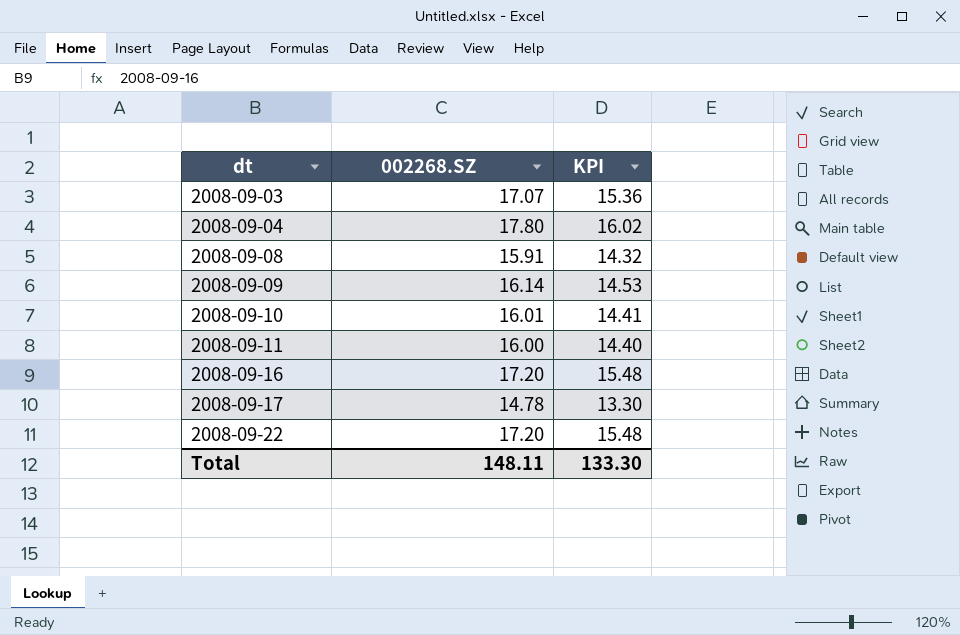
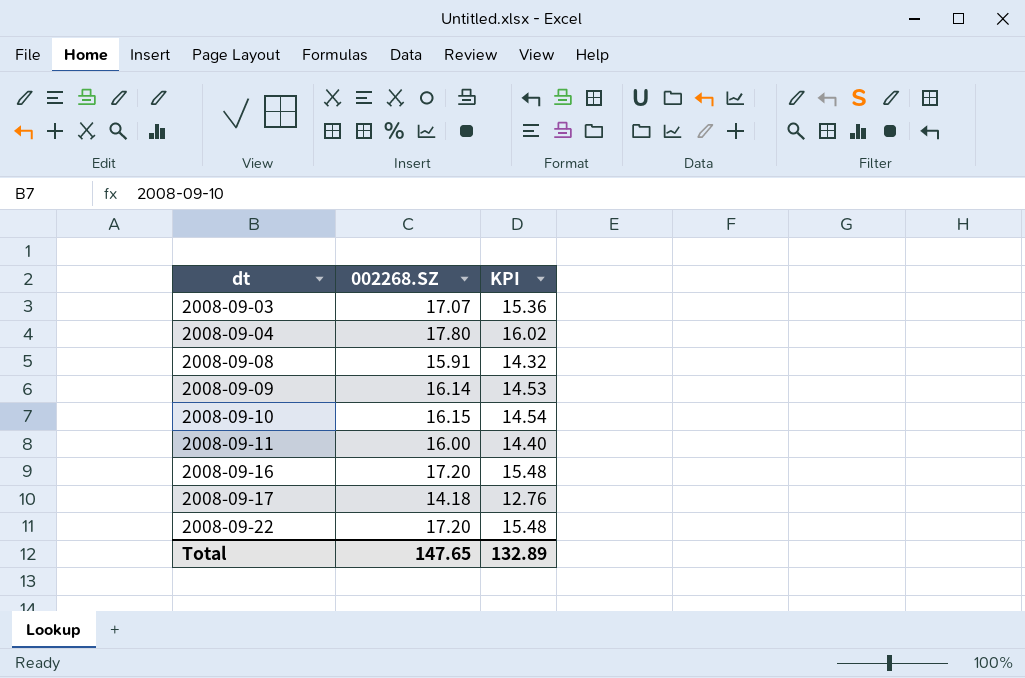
2008-09-10 | 002268.SZ: 16.01 -> 16.15
2008-09-10 | KPI: 14.41 -> 14.54
2008-09-17 | 002268.SZ: 14.78 -> 14.18
2008-09-17 | KPI: 13.30 -> 12.76
Total | 002268.SZ: 148.11 -> 147.65
Total | KPI: 133.30 -> 132.89

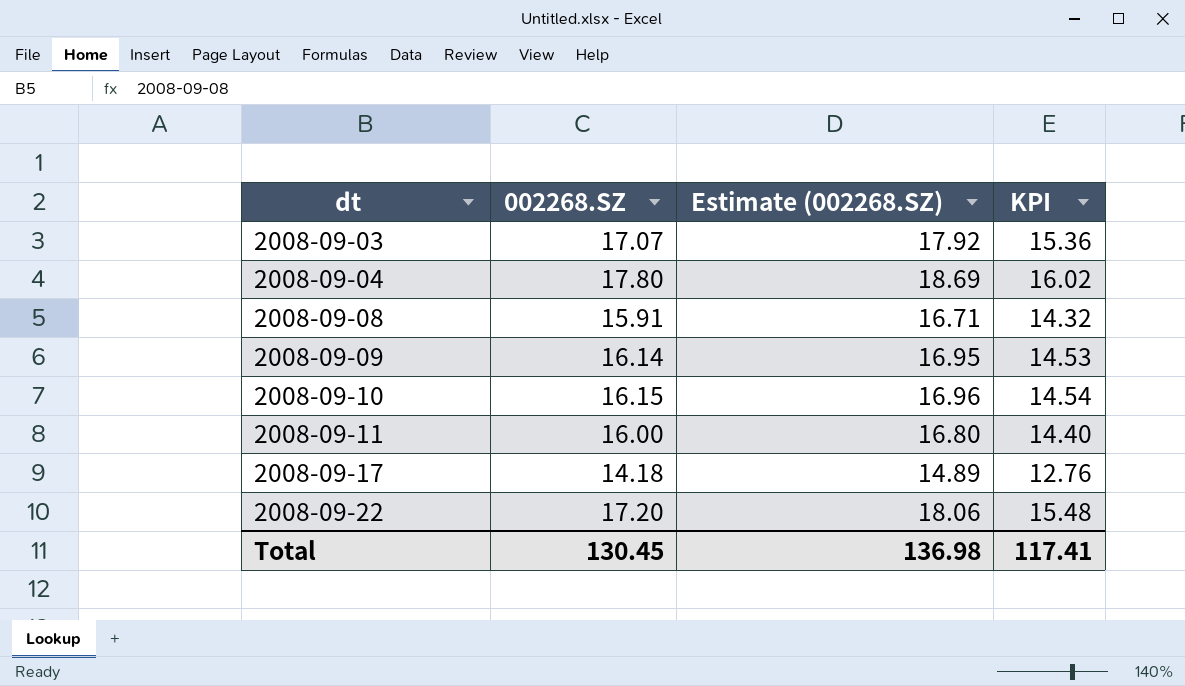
column Estimate (002268.SZ) | formula: none -> [002268.SZ] * 1.05
row 2008-09-16: 17.20 | 15.48 -> none
Total | 002268.SZ: 147.65 -> 130.45
Total | KPI: 132.89 -> 117.41

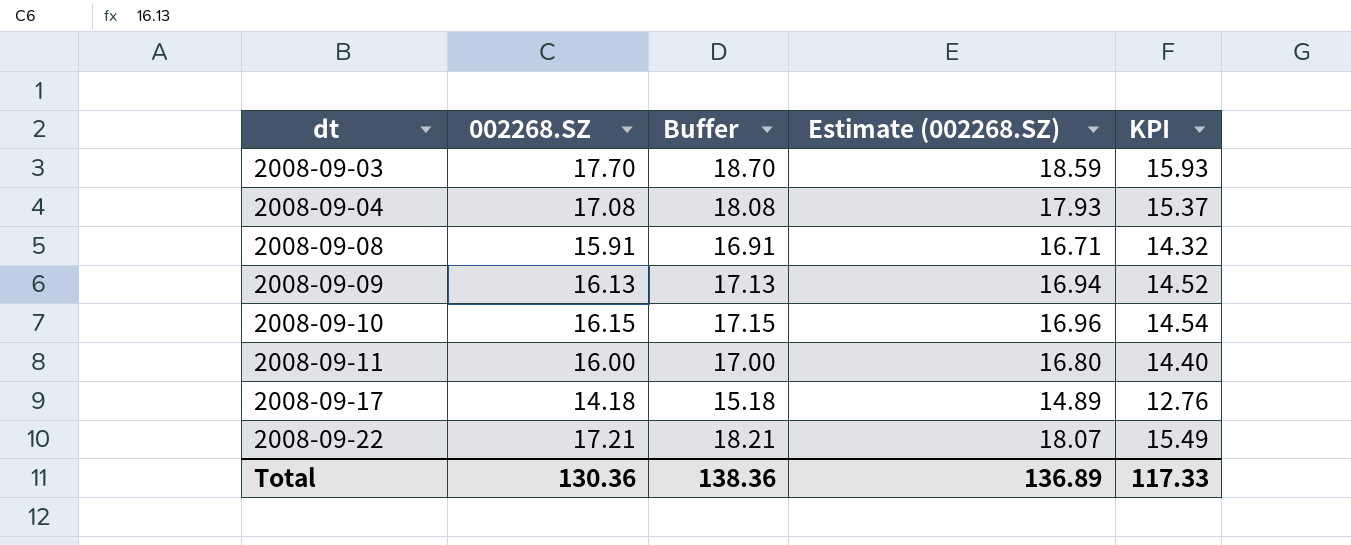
column Buffer | formula: none -> [002268.SZ] + 1
2008-09-03 | 002268.SZ: 17.07 -> 17.70
2008-09-03 | Estimate (002268.SZ): 17.92 -> 18.59
2008-09-03 | KPI: 15.36 -> 15.93
2008-09-04 | 002268.SZ: 17.80 -> 17.08
2008-09-04 | Estimate (002268.SZ): 18.69 -> 17.93
2008-09-04 | KPI: 16.02 -> 15.37
2008-09-09 | 002268.SZ: 16.14 -> 16.13
2008-09-09 | Estimate (002268.SZ): 16.95 -> 16.94
2008-09-09 | KPI: 14.53 -> 14.52
2008-09-22 | 002268.SZ: 17.20 -> 17.21
2008-09-22 | Estimate (002268.SZ): 18.06 -> 18.07
2008-09-22 | KPI: 15.48 -> 15.49
Total | 002268.SZ: 130.45 -> 130.36
Total | Estimate (002268.SZ): 136.98 -> 136.89
Total | KPI: 117.41 -> 117.33

